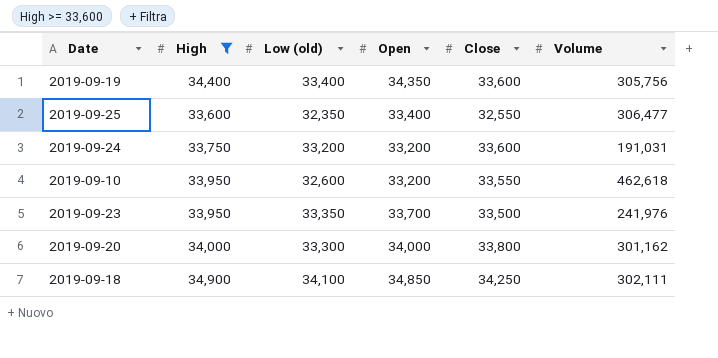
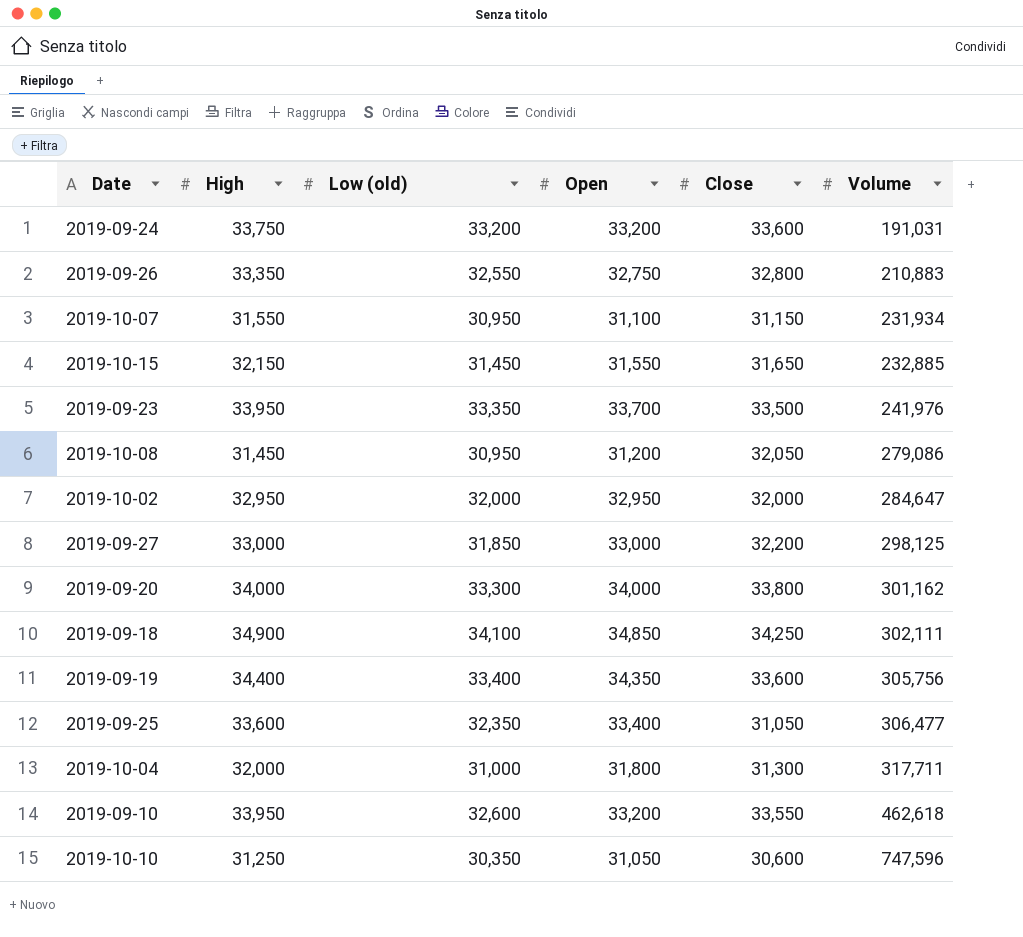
filter: High >= 33,600 -> none
row order: none -> Volume ascending
2019-09-25 | Close: 32,550 -> 31,050

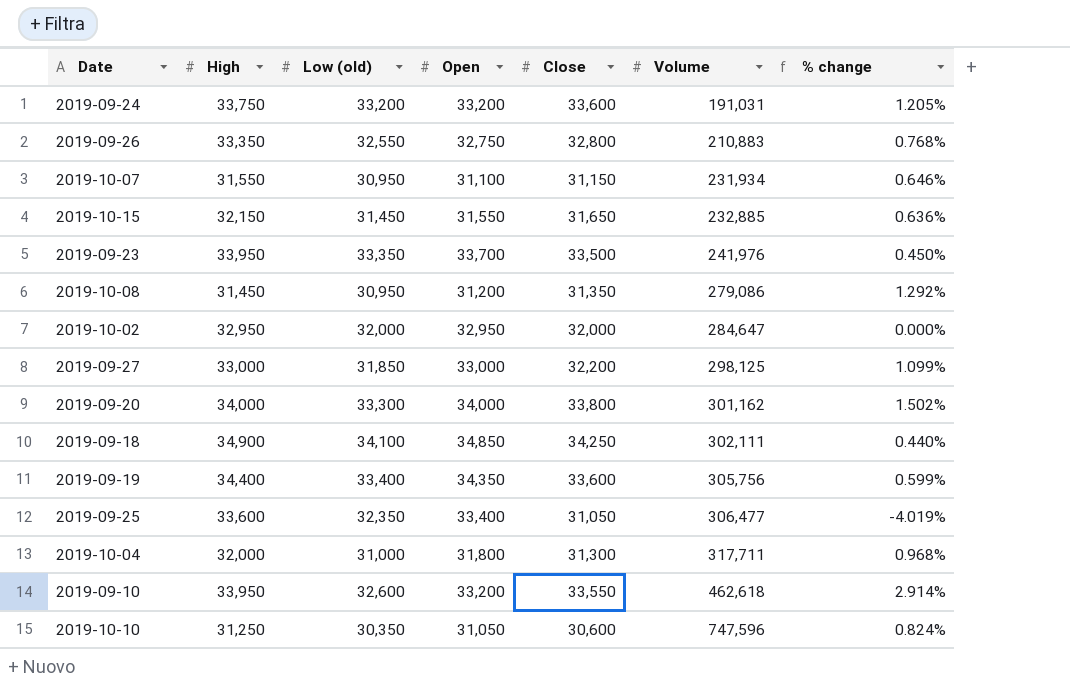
column % change | formula: none -> ([Close] - [Low (old)]) / [Low (old)]
2019-10-08 | Close: 32,050 -> 31,350

